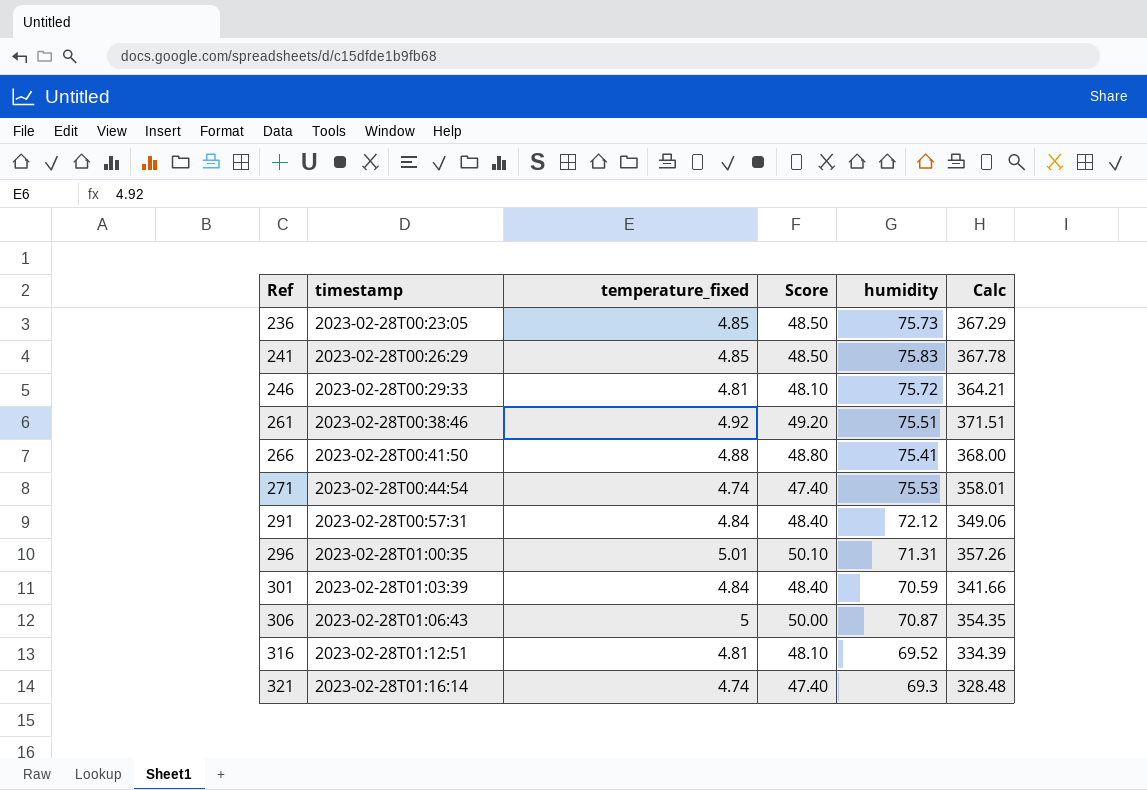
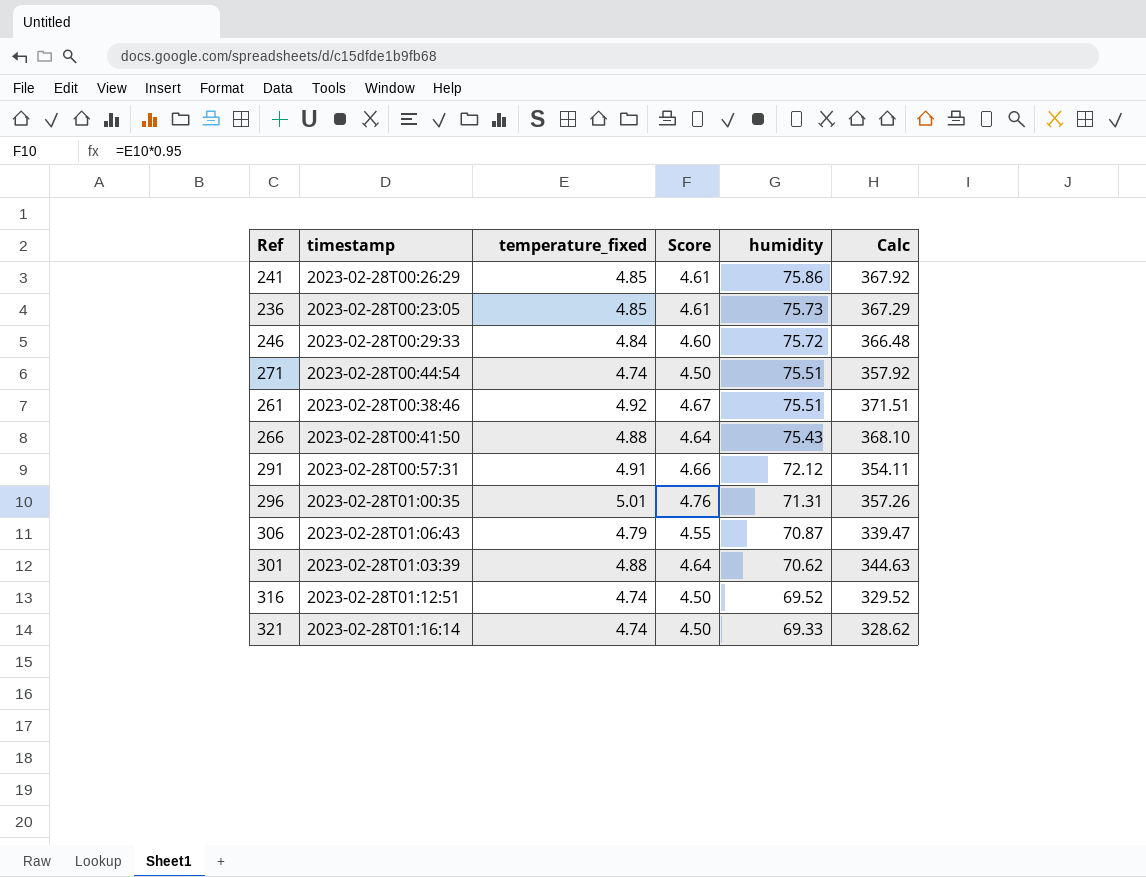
row order: Ref ascending -> humidity descending
column Score | formula: [temperature_fixed] * 10 -> [temperature_fixed] * 0.95
241 | humidity: 75.83 -> 75.86
241 | Calc: 367.78 -> 367.92
246 | temperature_fixed: 4.81 -> 4.84
246 | Calc: 364.21 -> 366.48
271 | humidity: 75.53 -> 75.51
271 | Calc: 358.01 -> 357.92
266 | humidity: 75.41 -> 75.43
266 | Calc: 368.00 -> 368.10
291 | temperature_fixed: 4.84 -> 4.91
291 | Calc: 349.06 -> 354.11
306 | temperature_fixed: 5 -> 4.79
306 | Calc: 354.35 -> 339.47
301 | temperature_fixed: 4.84 -> 4.88
301 | humidity: 70.59 -> 70.62
301 | Calc: 341.66 -> 344.63
316 | temperature_fixed: 4.81 -> 4.74
316 | Calc: 334.39 -> 329.52
321 | humidity: 69.3 -> 69.33
321 | Calc: 328.48 -> 328.62

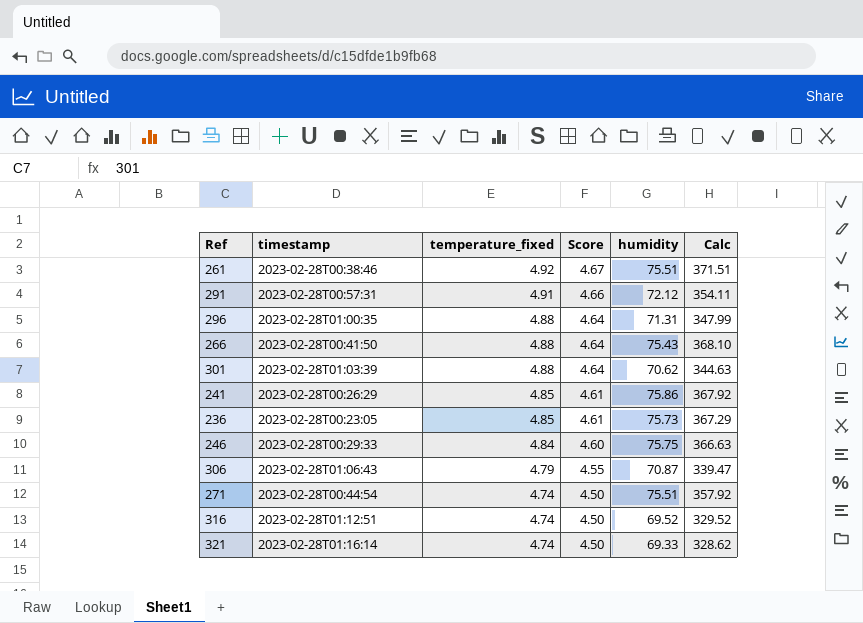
row order: humidity descending -> temperature_fixed descending
296 | temperature_fixed: 5.01 -> 4.88
296 | Score: 4.76 -> 4.64
296 | Calc: 357.26 -> 347.99
246 | humidity: 75.72 -> 75.75
246 | Calc: 366.48 -> 366.63

